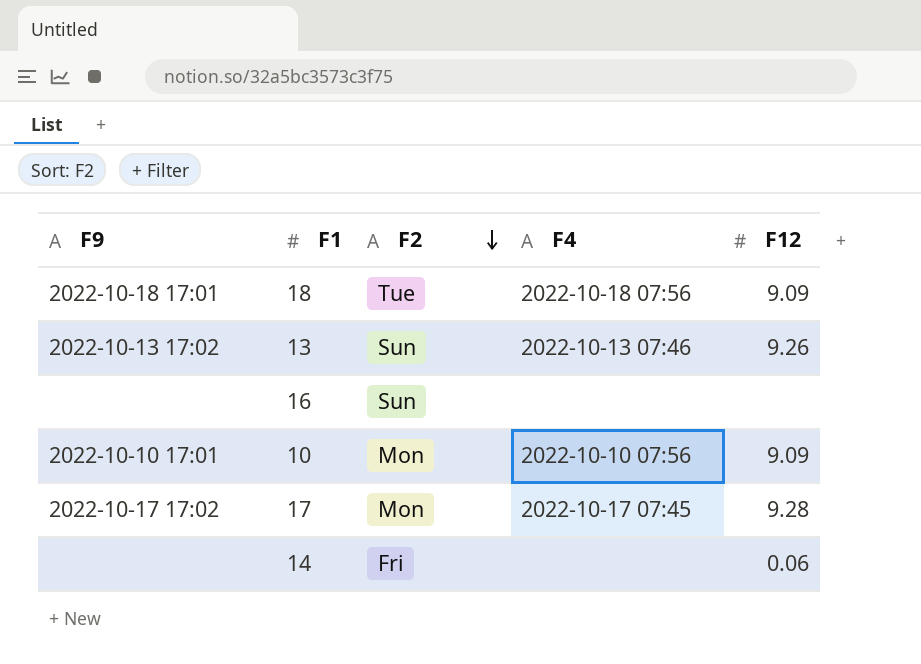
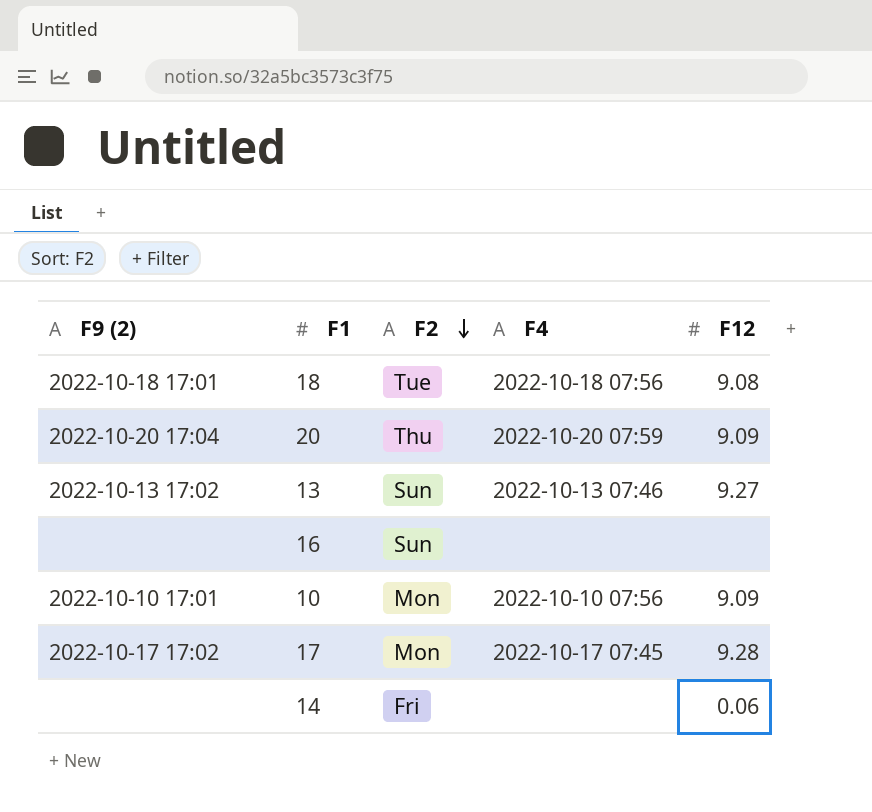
column name: F9 -> F9 (2)
18 | F12: 9.09 -> 9.08
row 20: none -> 2022-10-20 17:04 | Thu | 2022-10-20 07:59 | 9.09
13 | F12: 9.26 -> 9.27

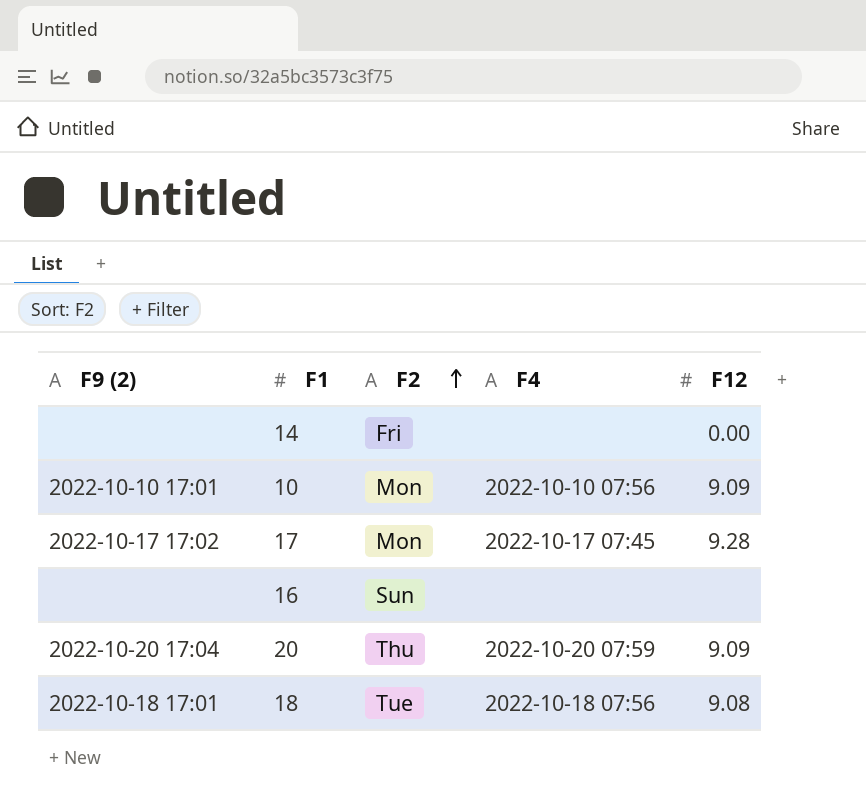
row order: F2 descending -> F2 ascending
row 13: 2022-10-13 17:02 | Sun | 2022-10-13 07:46 | 9.27 -> none
14 | F12: 0.06 -> 0.00

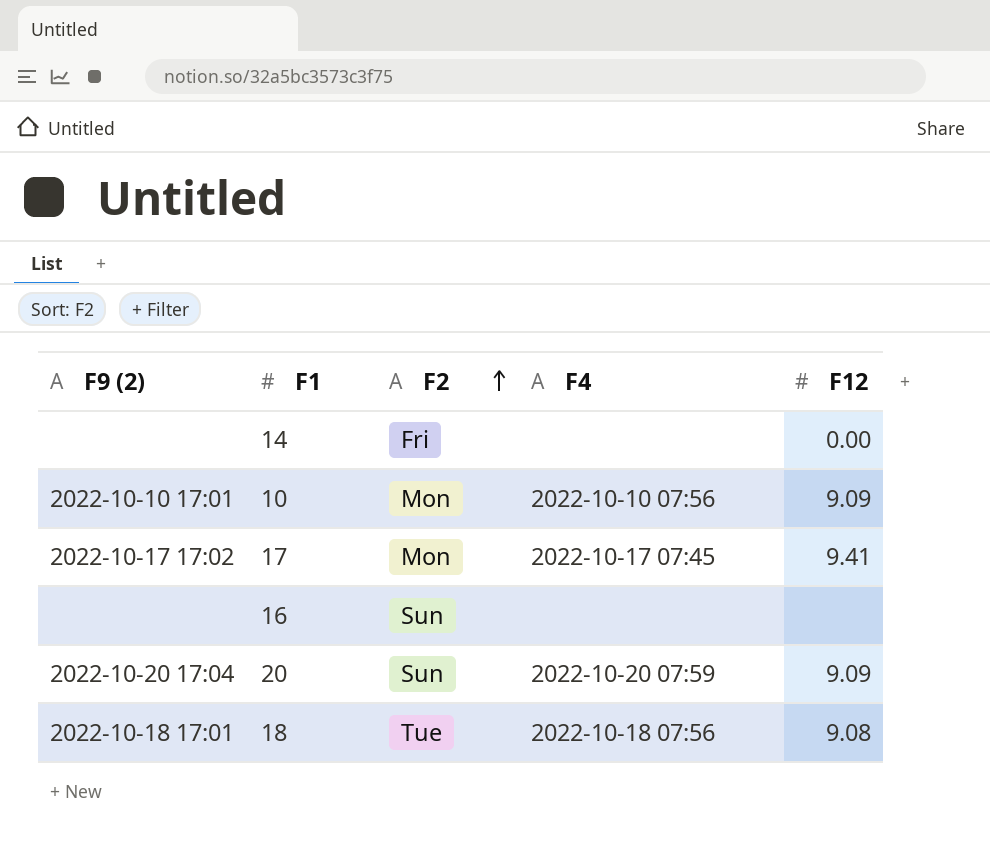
17 | F12: 9.28 -> 9.41
20 | F2: Thu -> Sun

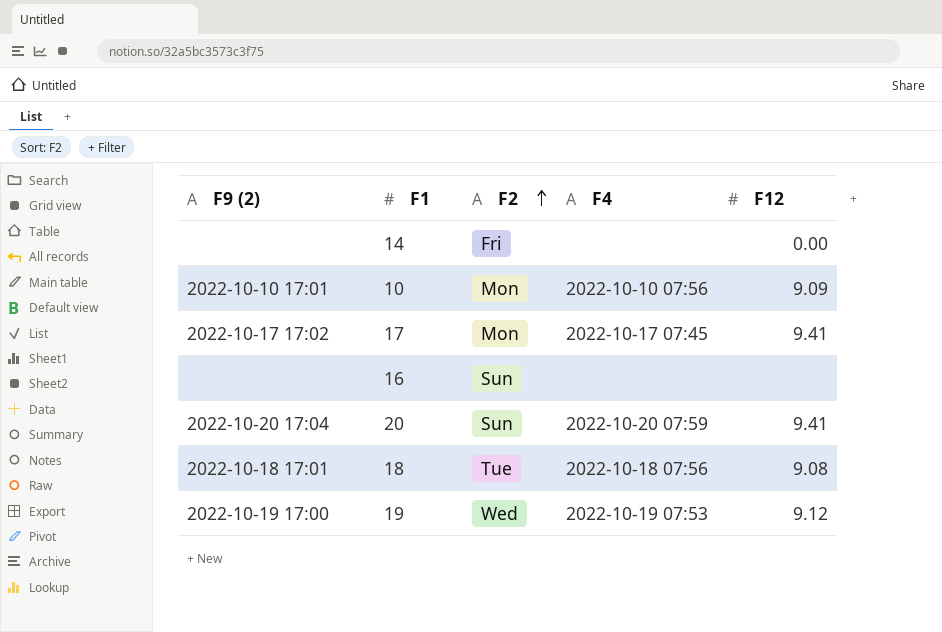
20 | F12: 9.09 -> 9.41
row 19: none -> 2022-10-19 17:00 | Wed | 2022-10-19 07:53 | 9.12

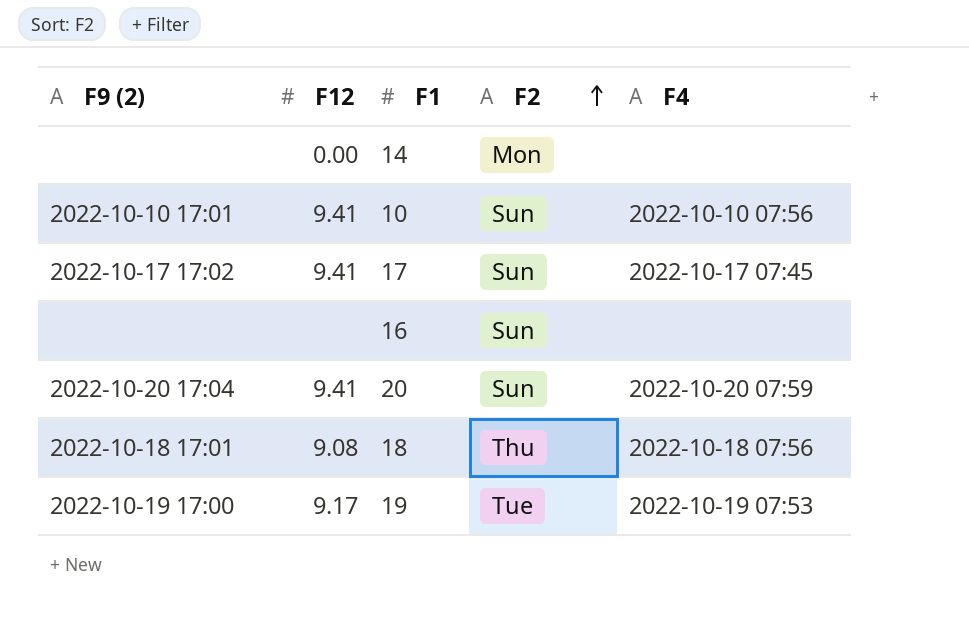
column F12 | position: 5 -> 2
14 | F2: Fri -> Mon
10 | F12: 9.09 -> 9.41
10 | F2: Mon -> Sun
17 | F2: Mon -> Sun
18 | F2: Tue -> Thu
19 | F12: 9.12 -> 9.17
19 | F2: Wed -> Tue

